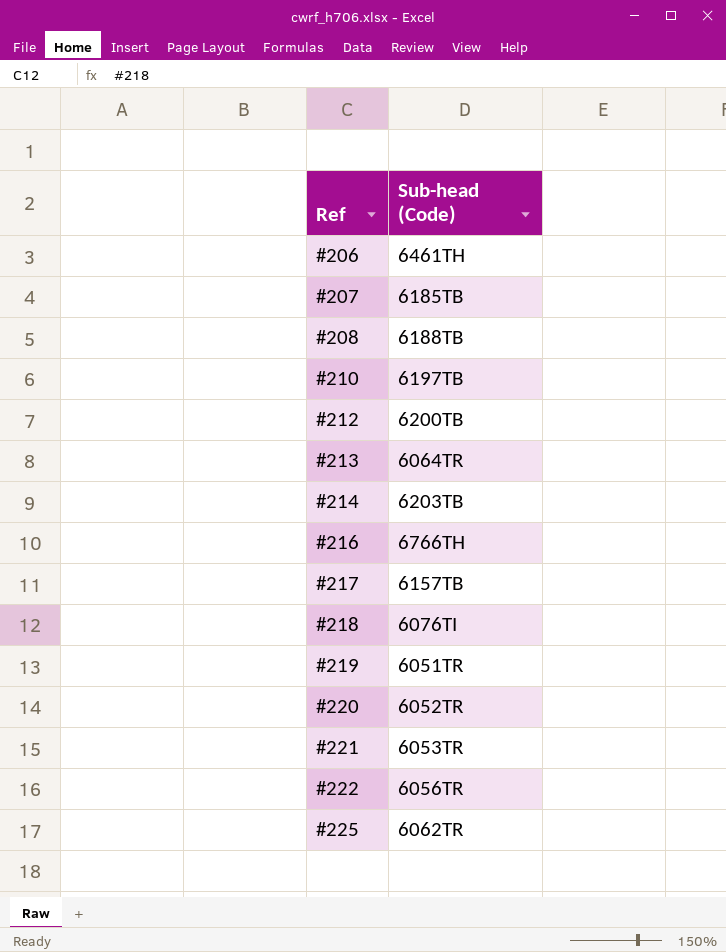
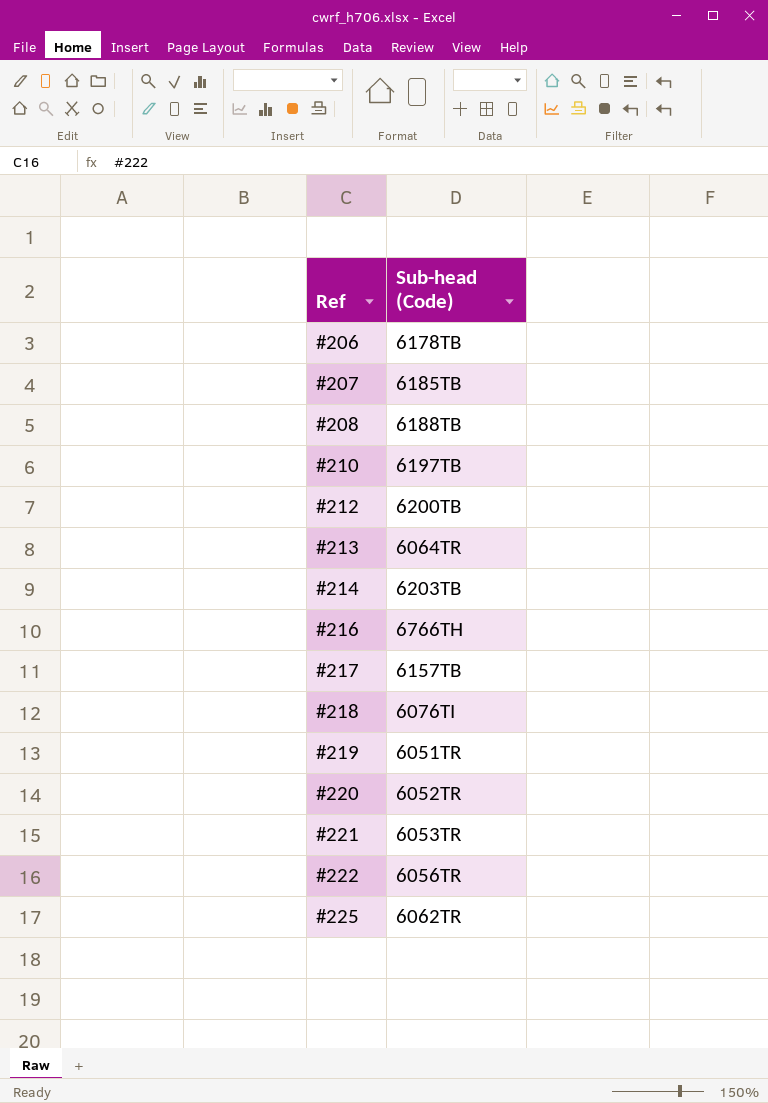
#206 | Sub-head (Code): 6461TH -> 6178TB

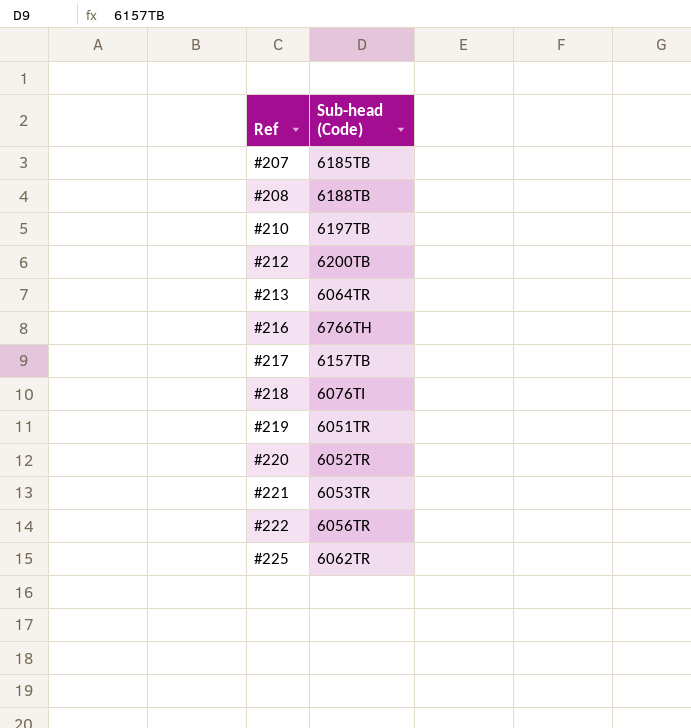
row #206: 6178TB -> none
row #214: 6203TB -> none

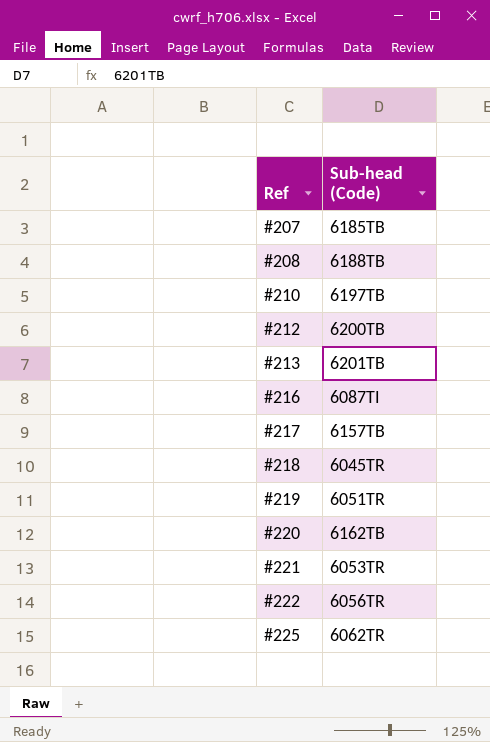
#213 | Sub-head (Code): 6064TR -> 6201TB
#216 | Sub-head (Code): 6766TH -> 6087TI
#218 | Sub-head (Code): 6076TI -> 6045TR
#220 | Sub-head (Code): 6052TR -> 6162TB

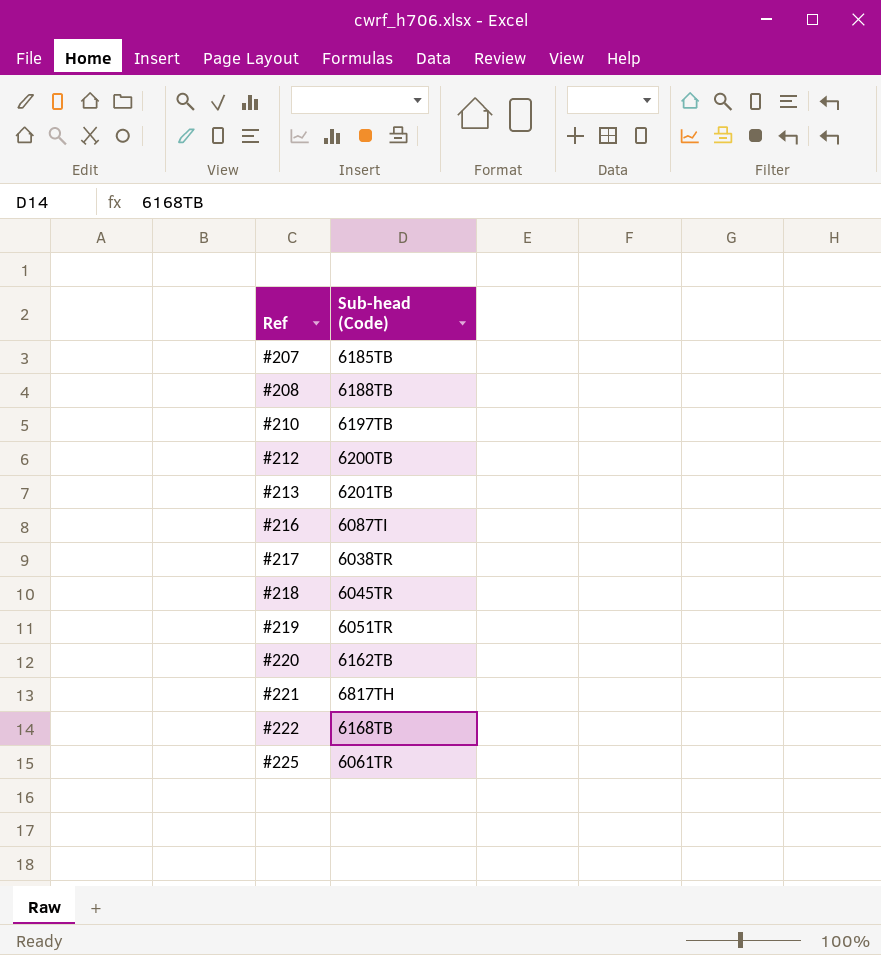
#217 | Sub-head (Code): 6157TB -> 6038TR
#221 | Sub-head (Code): 6053TR -> 6817TH
#222 | Sub-head (Code): 6056TR -> 6168TB
#225 | Sub-head (Code): 6062TR -> 6061TR

